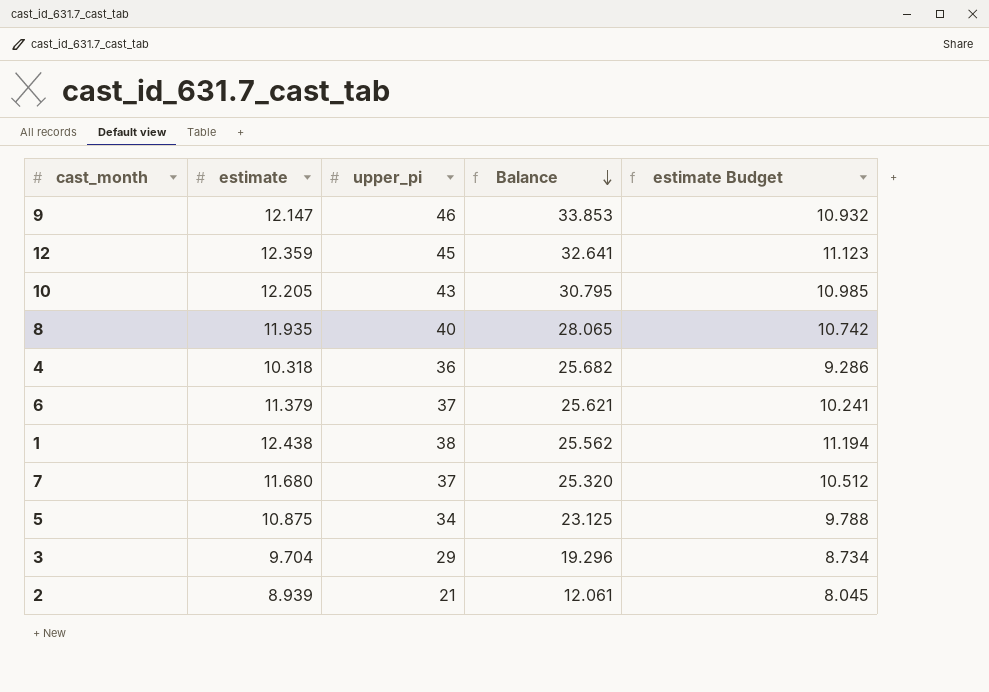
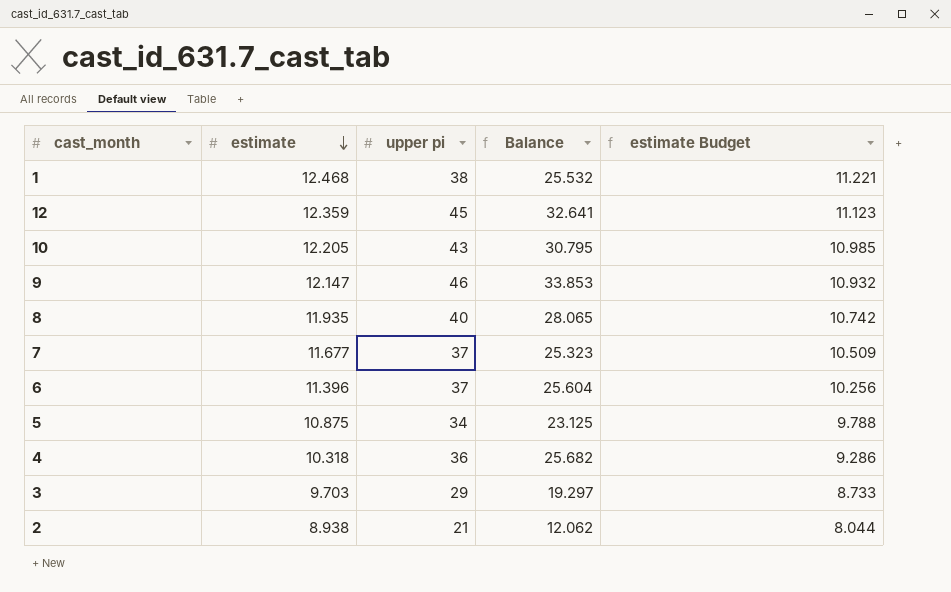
row order: Balance descending -> estimate descending
column name: upper_pi -> upper pi
1 | estimate: 12.438 -> 12.468
1 | Balance: 25.562 -> 25.532
1 | estimate Budget: 11.194 -> 11.221
7 | estimate: 11.680 -> 11.677
7 | Balance: 25.320 -> 25.323
7 | estimate Budget: 10.512 -> 10.509
6 | estimate: 11.379 -> 11.396
6 | Balance: 25.621 -> 25.604
6 | estimate Budget: 10.241 -> 10.256
3 | estimate: 9.704 -> 9.703
3 | Balance: 19.296 -> 19.297
3 | estimate Budget: 8.734 -> 8.733
2 | estimate: 8.939 -> 8.938
2 | Balance: 12.061 -> 12.062
2 | estimate Budget: 8.045 -> 8.044

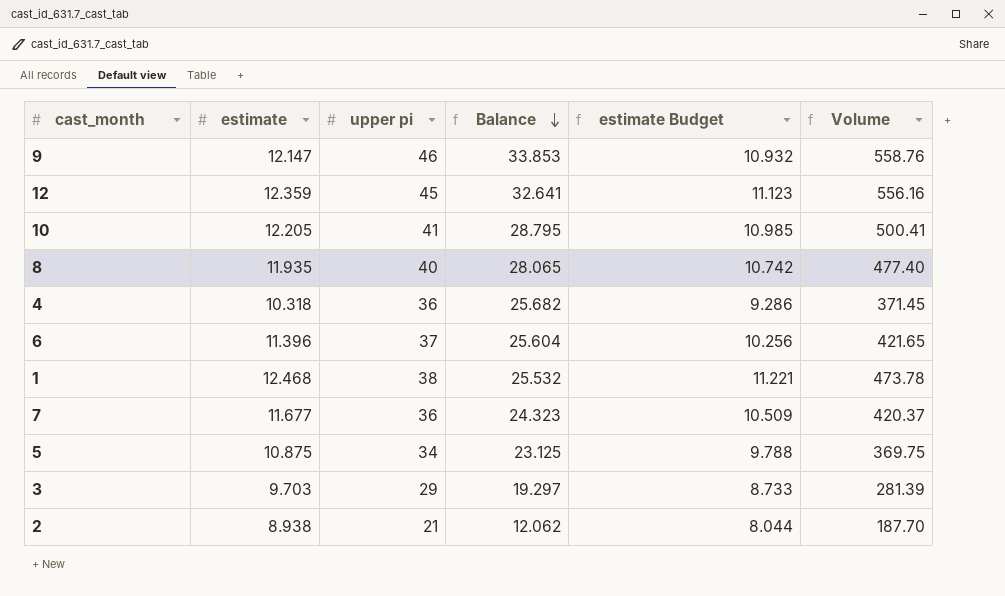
row order: estimate descending -> Balance descending
column Volume | formula: none -> [estimate] * [upper pi]
10 | upper pi: 43 -> 41
10 | Balance: 30.795 -> 28.795
7 | upper pi: 37 -> 36
7 | Balance: 25.323 -> 24.323

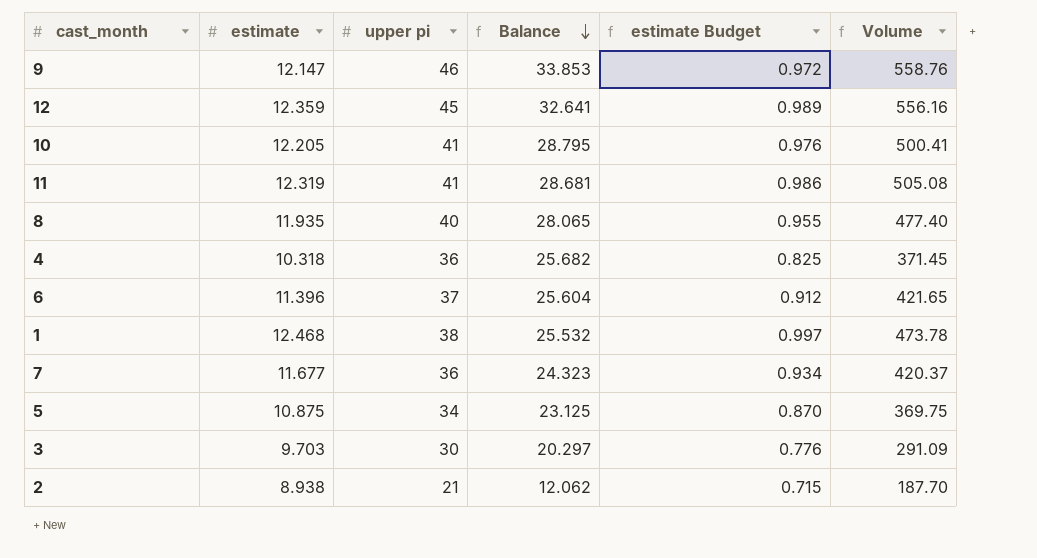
column estimate Budget | formula: [estimate] * 0.9 -> [estimate] * 0.08
row 11: none -> 12.319 | 41 | 28.681 | 0.986 | 505.08
3 | upper pi: 29 -> 30
3 | Balance: 19.297 -> 20.297
3 | Volume: 281.39 -> 291.09

